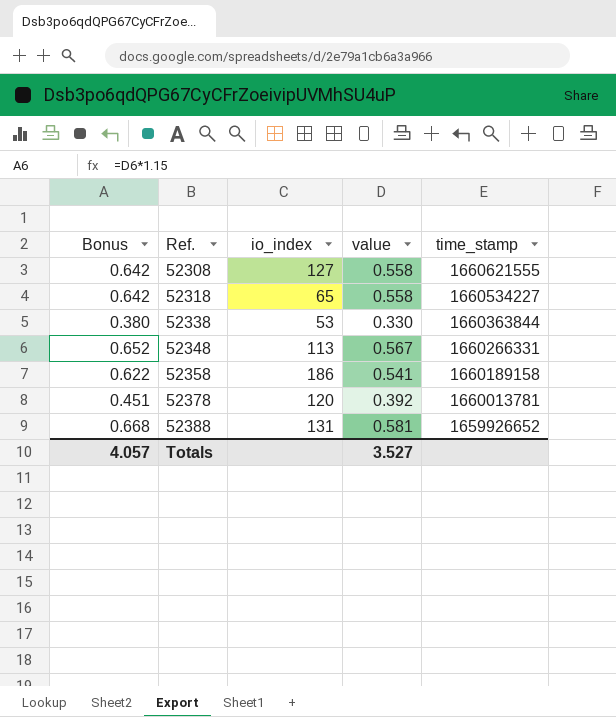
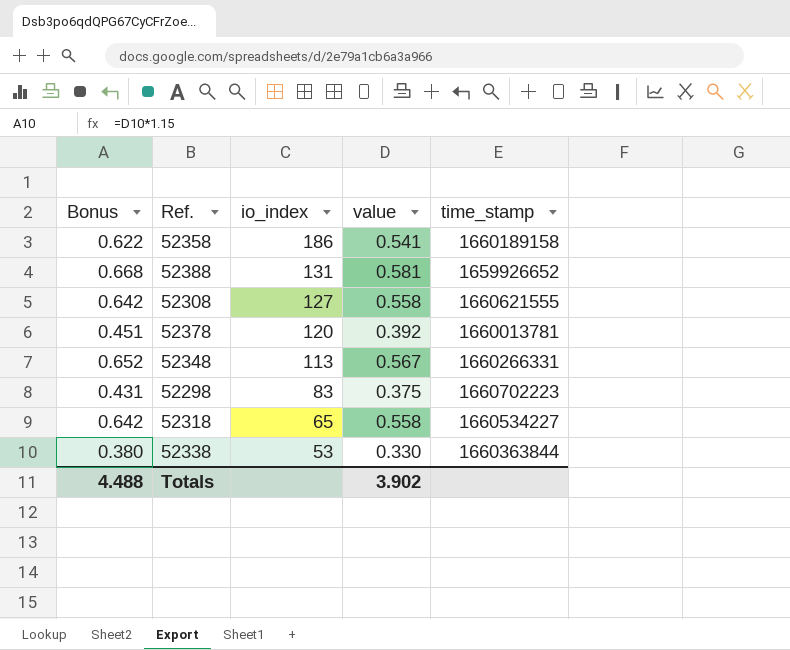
row order: Ref. ascending -> io_index descending
row 52298: none -> 0.431 | 83 | 0.375 | 1660702223
Totals | Bonus: 4.057 -> 4.488
Totals | value: 3.527 -> 3.902

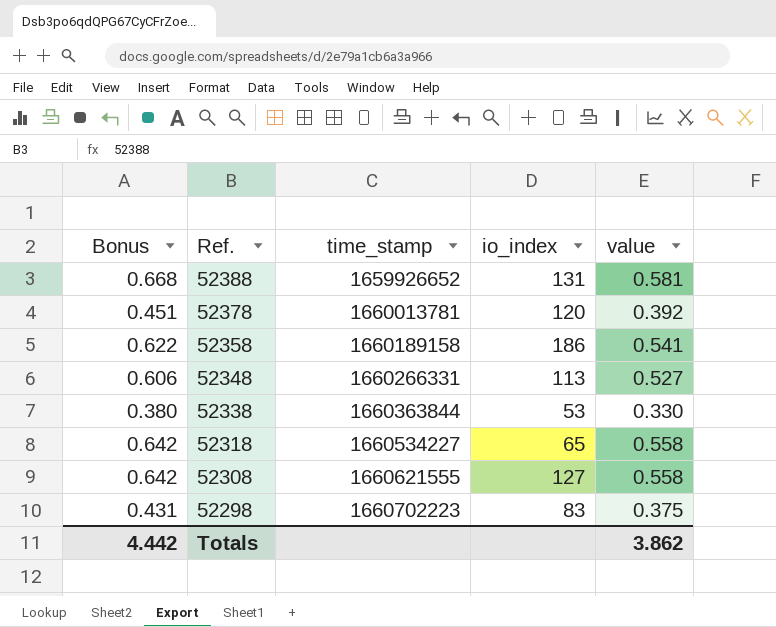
row order: io_index descending -> Ref. descending
column time_stamp | position: 5 -> 3
52348 | Bonus: 0.652 -> 0.606
52348 | value: 0.567 -> 0.527
Totals | Bonus: 4.488 -> 4.442
Totals | value: 3.902 -> 3.862

